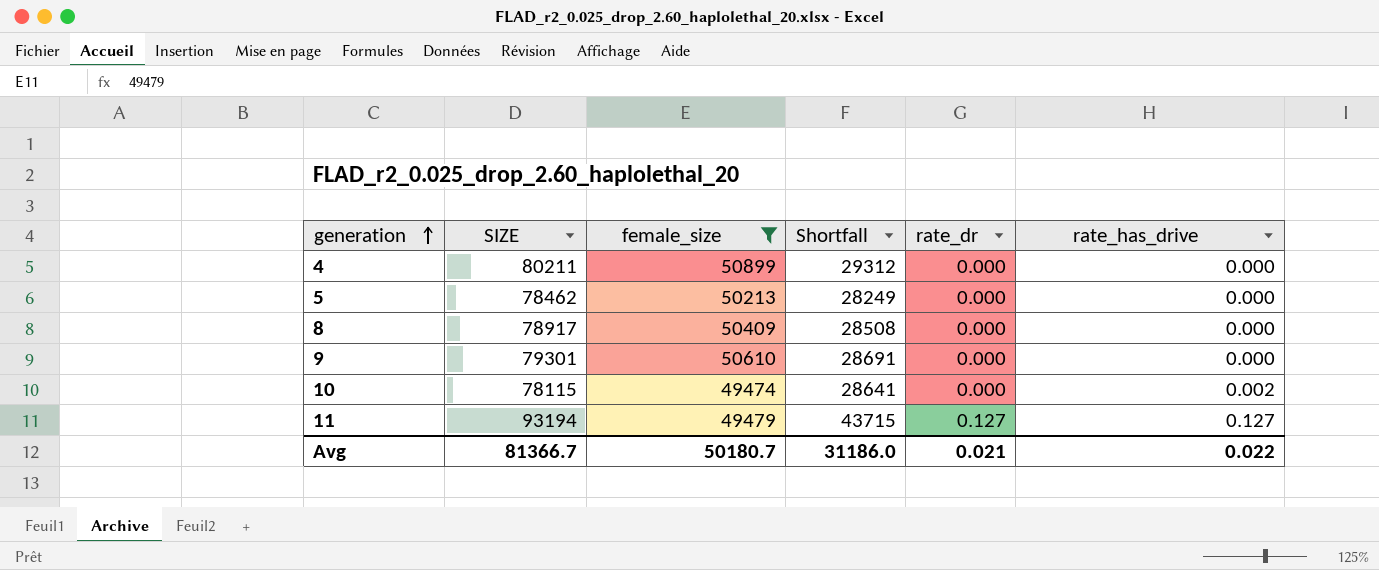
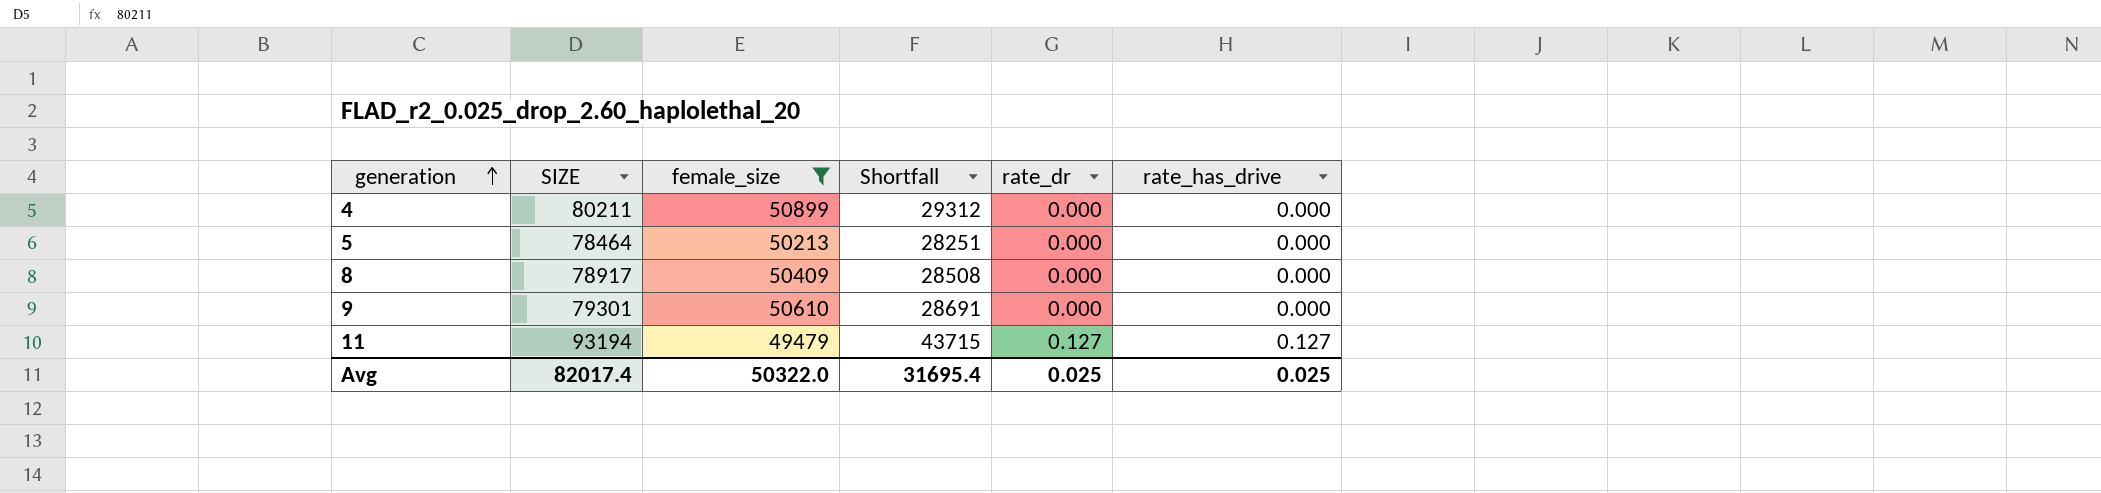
row 10: 78115 | 49474 | 28641 | 0.000 | 0.002 -> none
5 | SIZE: 78462 -> 78464
5 | Shortfall: 28249 -> 28251
Avg | SIZE: 81366.7 -> 82017.4
Avg | female_size: 50180.7 -> 50322.0
Avg | Shortfall: 31186.0 -> 31695.4
Avg | rate_dr: 0.021 -> 0.025
Avg | rate_has_drive: 0.022 -> 0.025

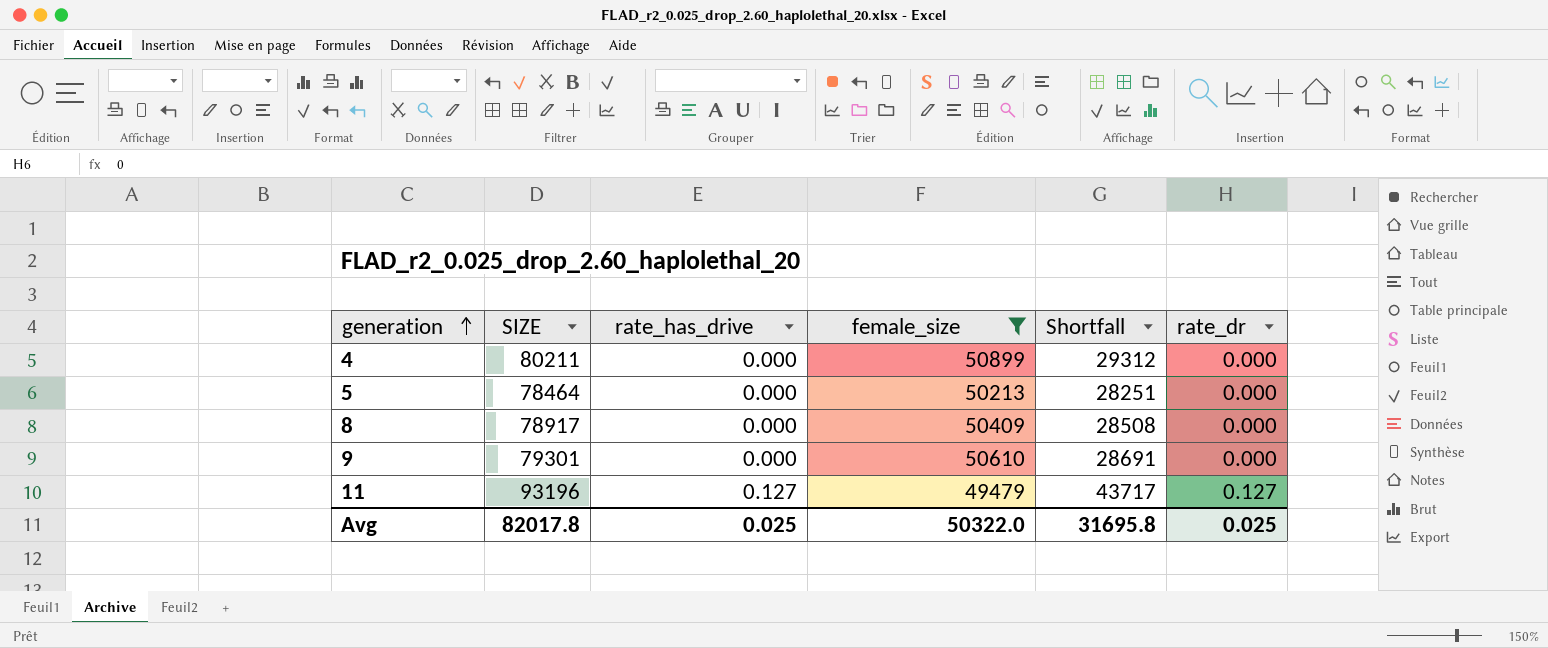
column rate_has_drive | position: 6 -> 3
11 | SIZE: 93194 -> 93196
11 | Shortfall: 43715 -> 43717
Avg | SIZE: 82017.4 -> 82017.8
Avg | Shortfall: 31695.4 -> 31695.8

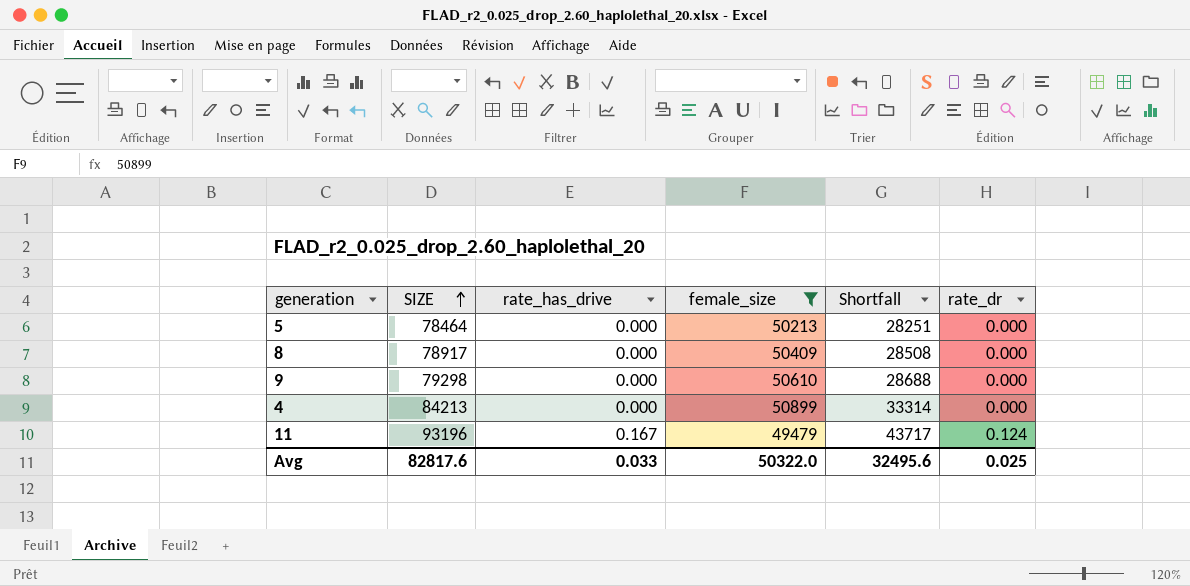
row order: generation ascending -> SIZE ascending
9 | SIZE: 79301 -> 79298
9 | Shortfall: 28691 -> 28688
4 | SIZE: 80211 -> 84213
4 | Shortfall: 29312 -> 33314
11 | rate_has_drive: 0.127 -> 0.167
11 | rate_dr: 0.127 -> 0.124
Avg | SIZE: 82017.8 -> 82817.6
Avg | rate_has_drive: 0.025 -> 0.033
Avg | Shortfall: 31695.8 -> 32495.6

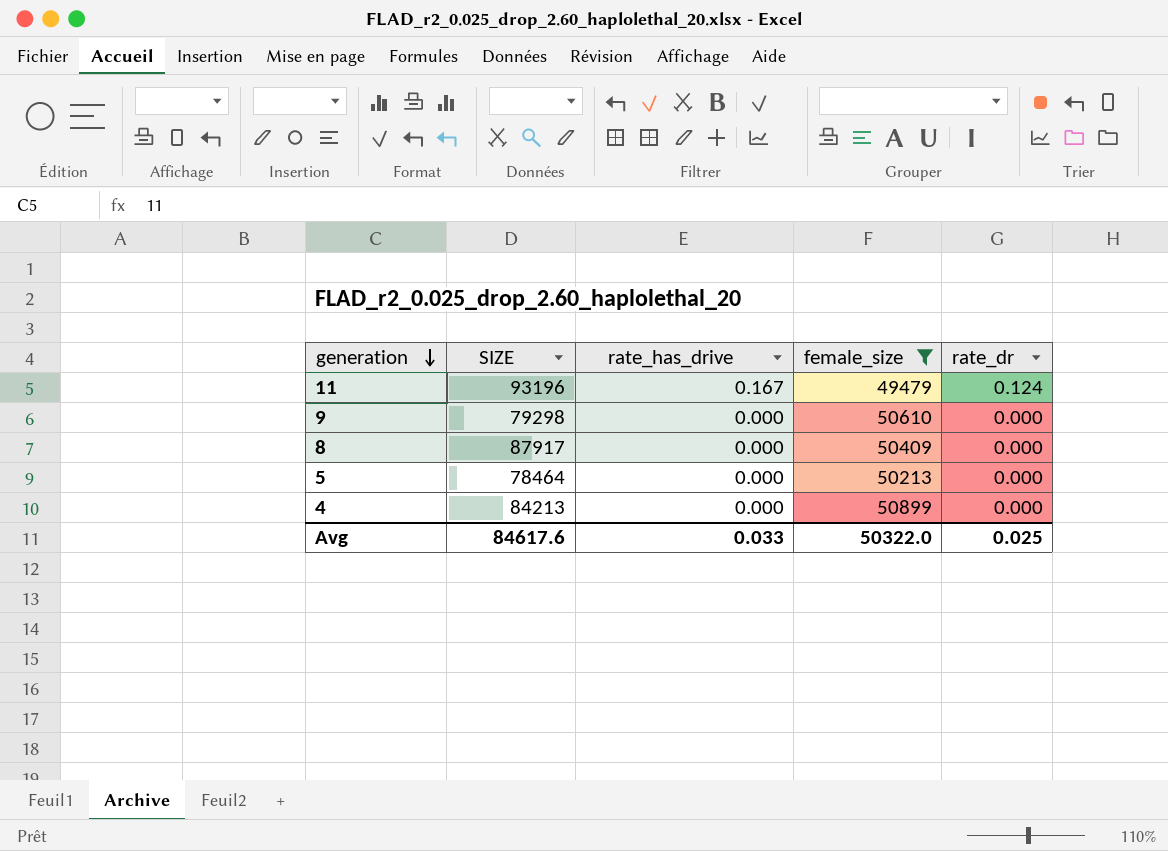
row order: SIZE ascending -> generation descending
column Shortfall | formula: [SIZE] - [female_size] -> none
8 | SIZE: 78917 -> 87917
Avg | SIZE: 82817.6 -> 84617.6

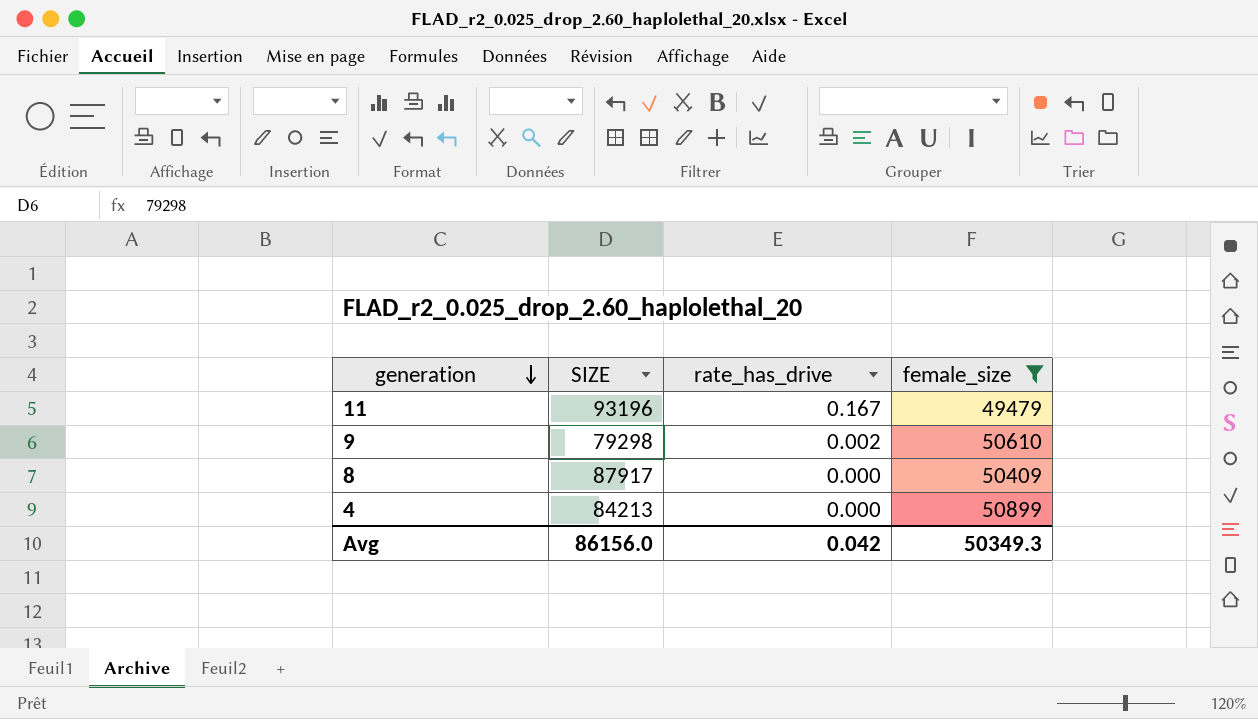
column rate_dr | position: 5 -> none
row 5: 78464 | 0.000 | 50213 | 0.000 -> none
9 | rate_has_drive: 0.000 -> 0.002
Avg | SIZE: 84617.6 -> 86156.0
Avg | rate_has_drive: 0.033 -> 0.042
Avg | female_size: 50322.0 -> 50349.3

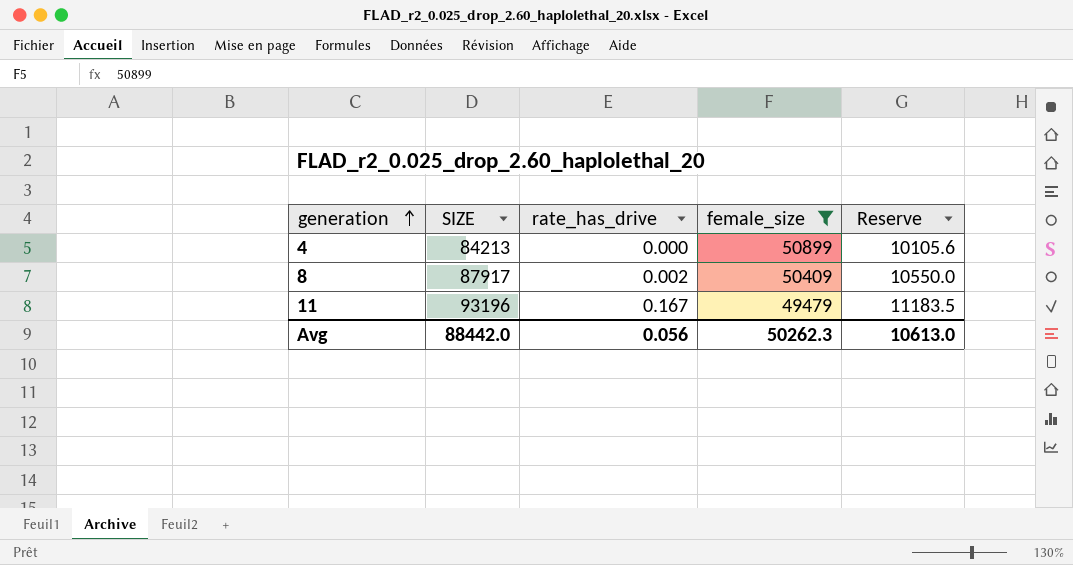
row order: generation descending -> generation ascending
column Reserve | formula: none -> [SIZE] * 0.12
row 9: 79298 | 0.002 | 50610 -> none
8 | rate_has_drive: 0.000 -> 0.002
Avg | SIZE: 86156.0 -> 88442.0
Avg | rate_has_drive: 0.042 -> 0.056
Avg | female_size: 50349.3 -> 50262.3

